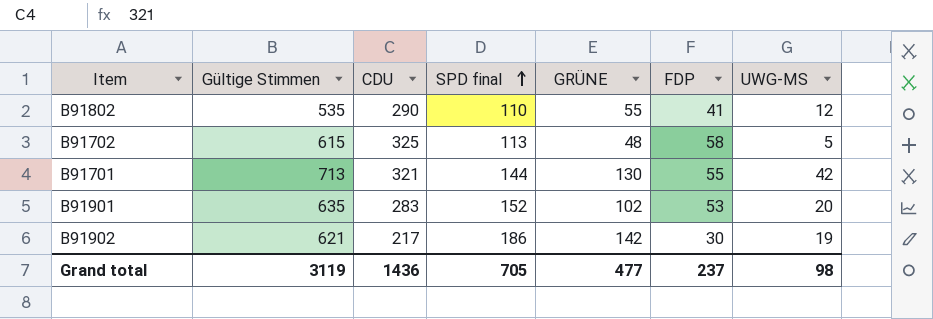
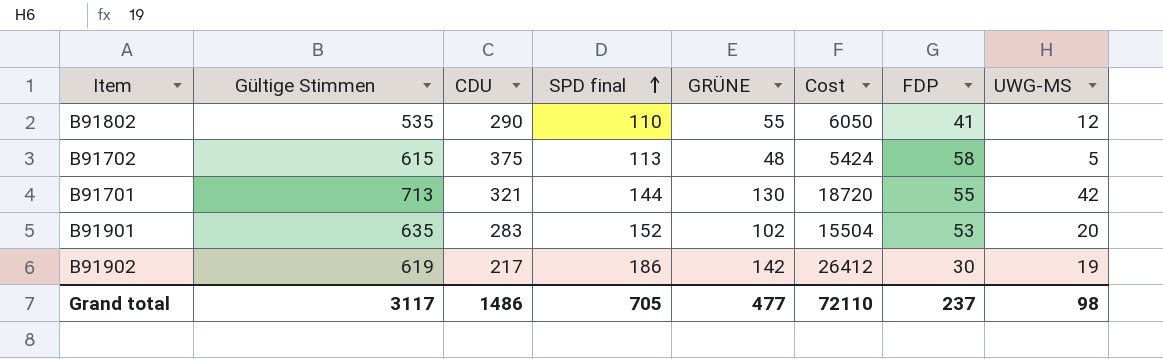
column Cost | formula: none -> [SPD final] * [GRÜNE]
B91702 | CDU: 325 -> 375
B91902 | Gültige Stimmen: 621 -> 619
Grand total | Gültige Stimmen: 3119 -> 3117
Grand total | CDU: 1436 -> 1486

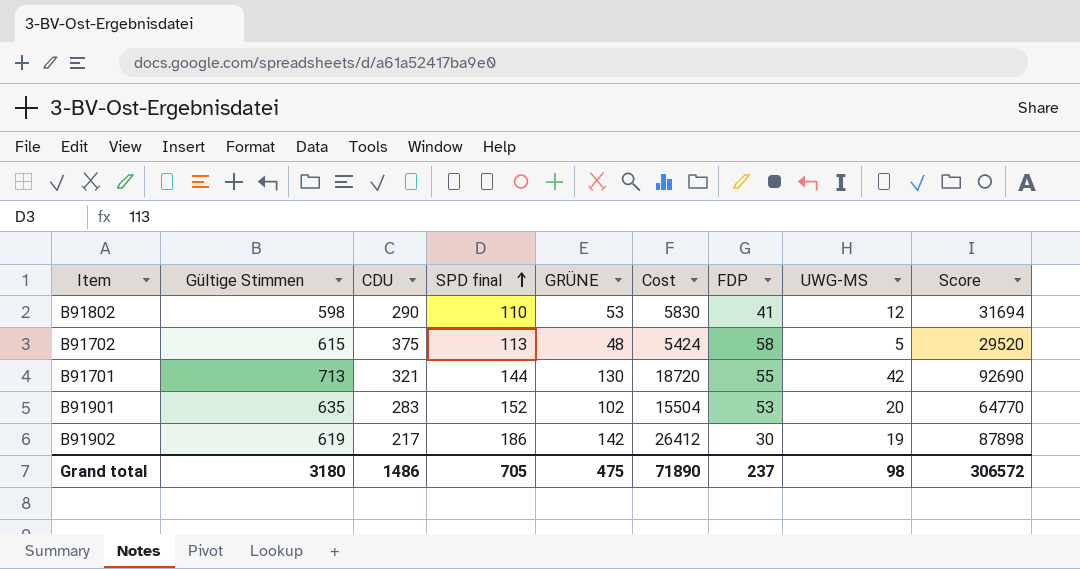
column Score | formula: none -> [Gültige Stimmen] * [GRÜNE]
B91802 | Gültige Stimmen: 535 -> 598
B91802 | GRÜNE: 55 -> 53
B91802 | Cost: 6050 -> 5830
Grand total | Gültige Stimmen: 3117 -> 3180
Grand total | GRÜNE: 477 -> 475
Grand total | Cost: 72110 -> 71890

